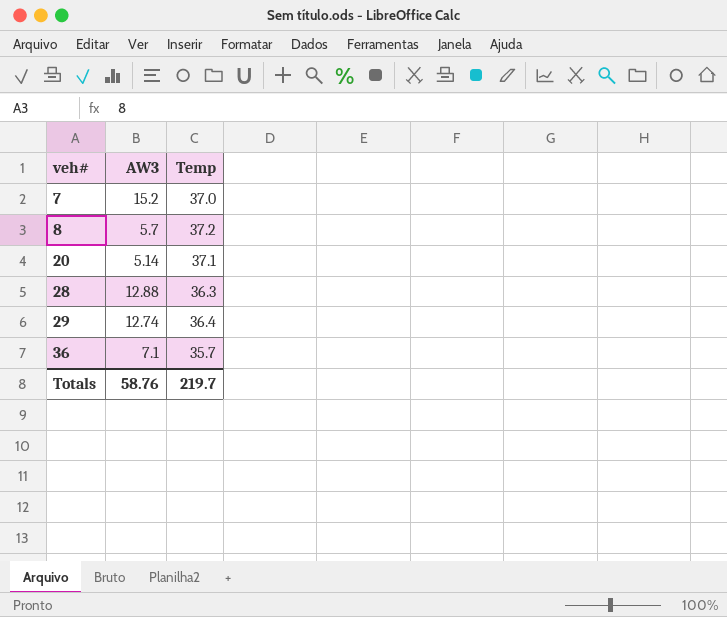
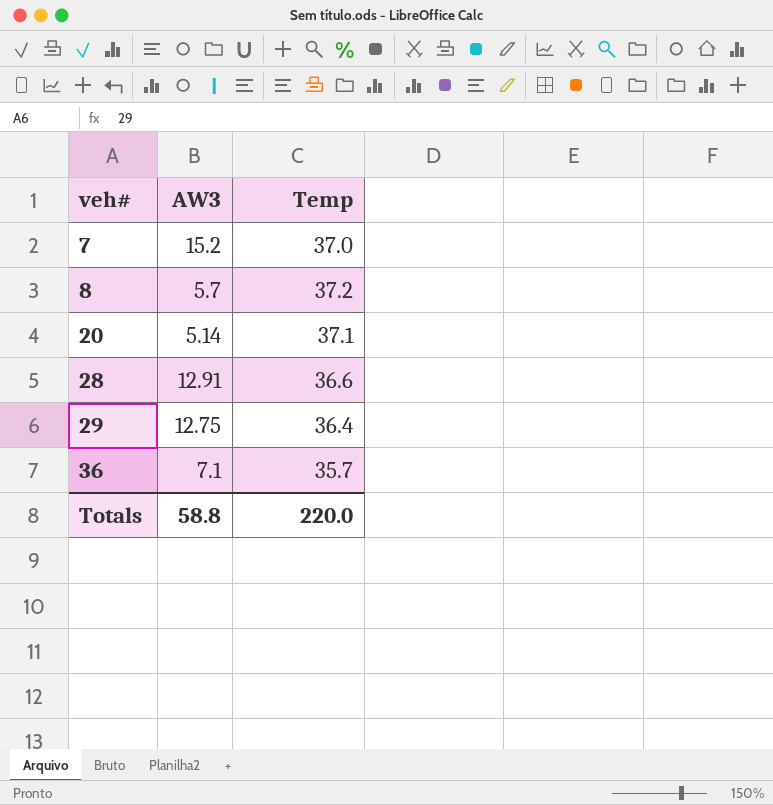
28 | AW3: 12.88 -> 12.91
28 | Temp: 36.3 -> 36.6
29 | AW3: 12.74 -> 12.75
Totals | AW3: 58.76 -> 58.8
Totals | Temp: 219.7 -> 220.0

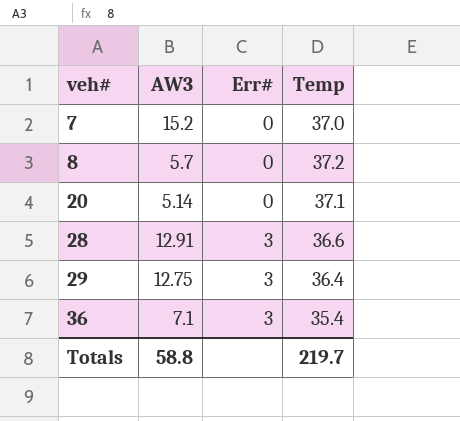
column Err# | position: none -> 3
36 | Temp: 35.7 -> 35.4
Totals | Temp: 220.0 -> 219.7

